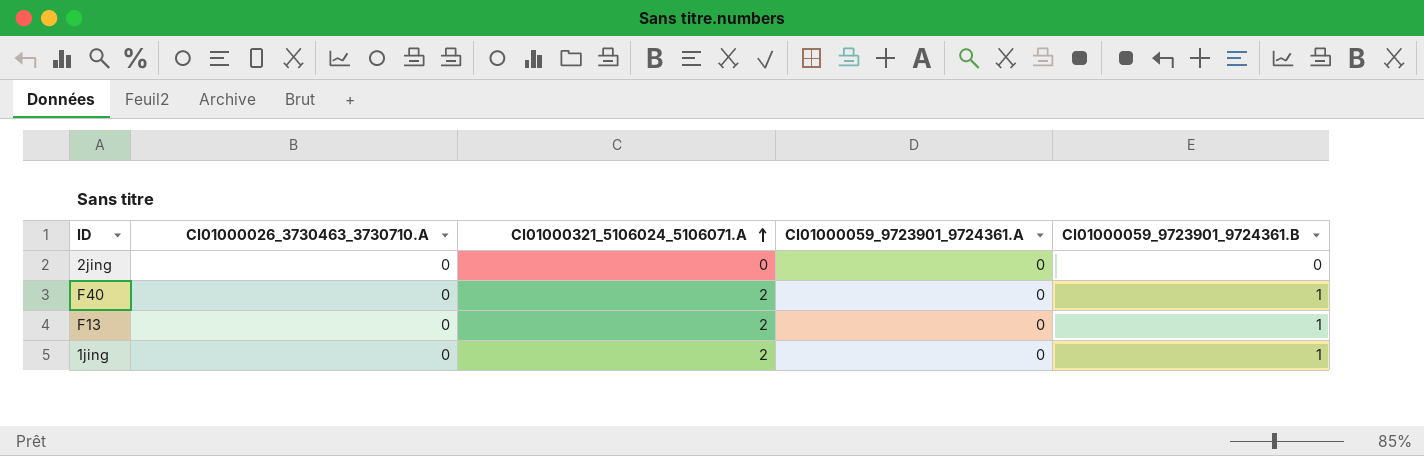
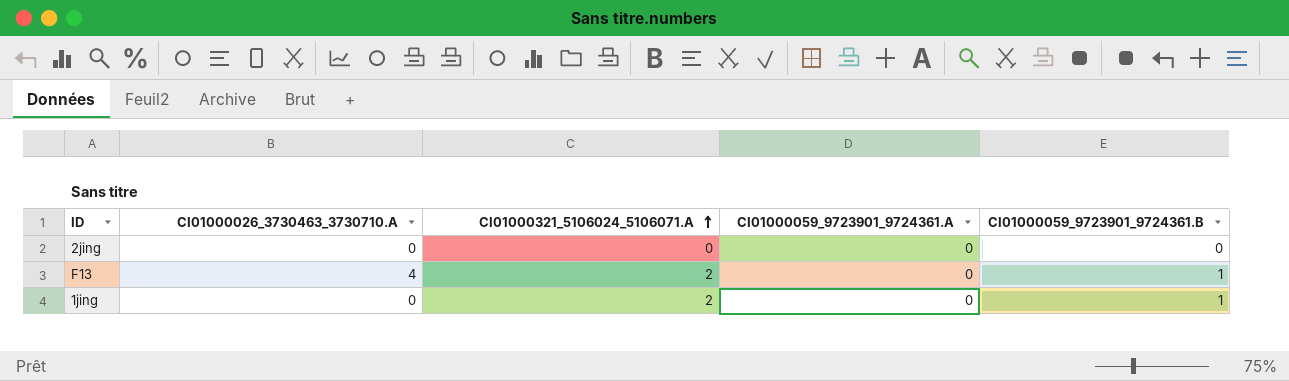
row F40: 0 | 2 | 0 | 1 -> none
F13 | CI01000026_3730463_3730710.A: 0 -> 4

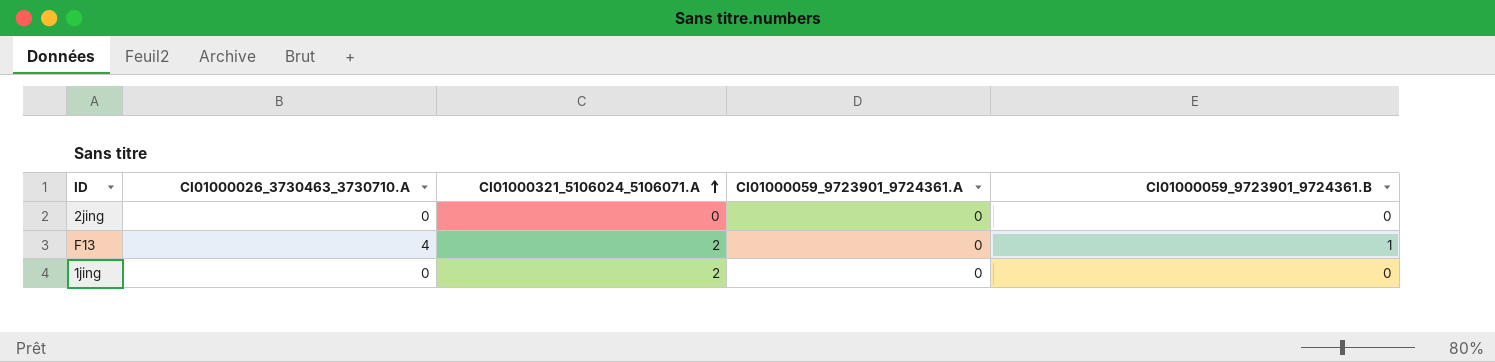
1jing | CI01000059_9723901_9724361.B: 1 -> 0

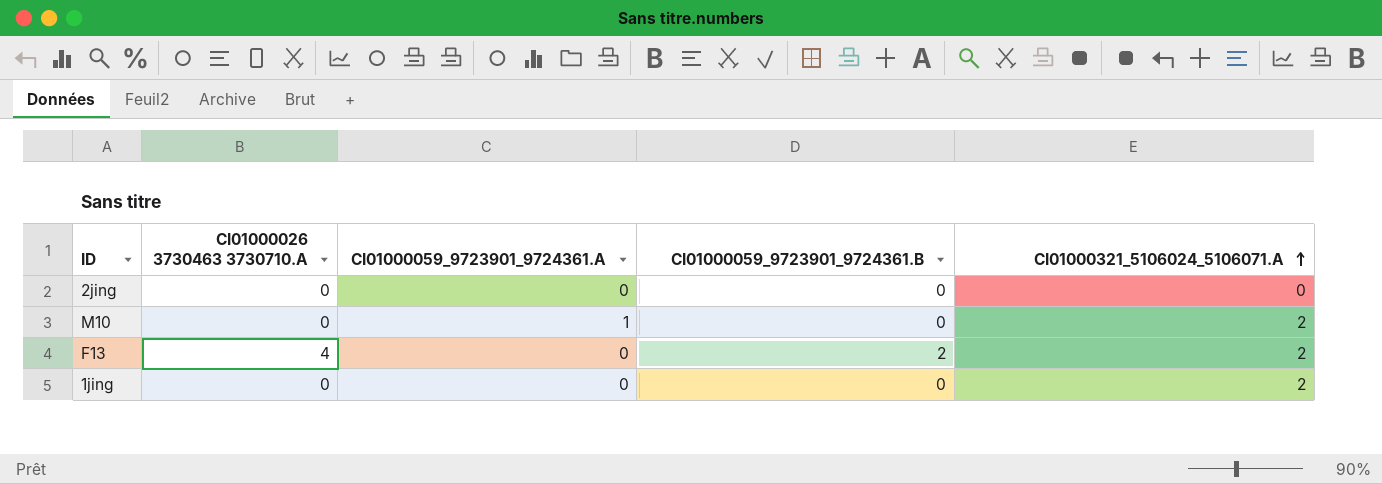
column name: CI01000026_3730463_3730710.A -> CI01000026 3730463 3730710.A
column CI01000321_5106024_5106071.A | position: 3 -> 5
row M10: none -> 0 | 1 | 0 | 2
F13 | CI01000059_9723901_9724361.B: 1 -> 2

